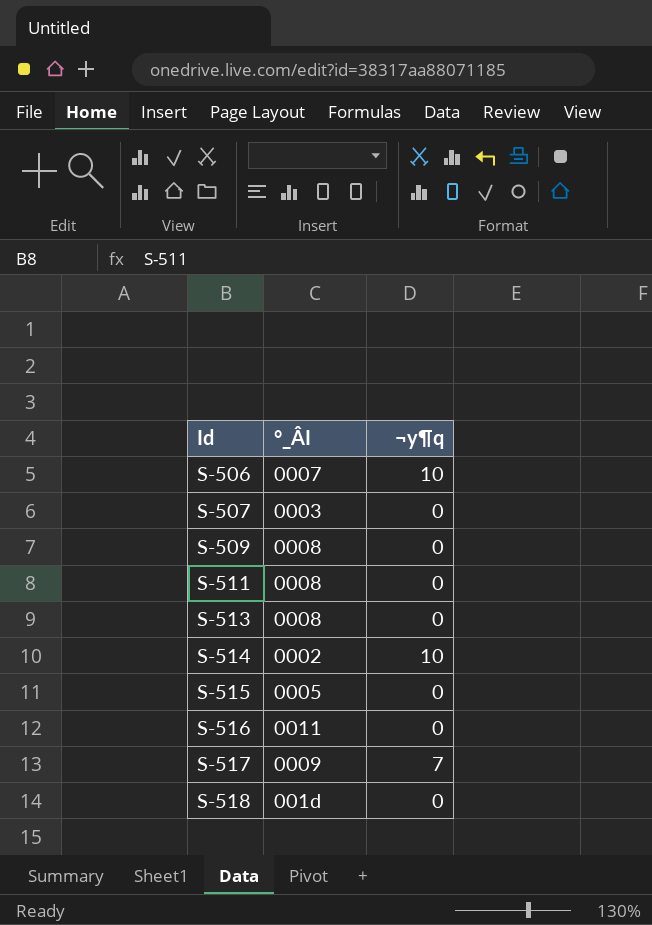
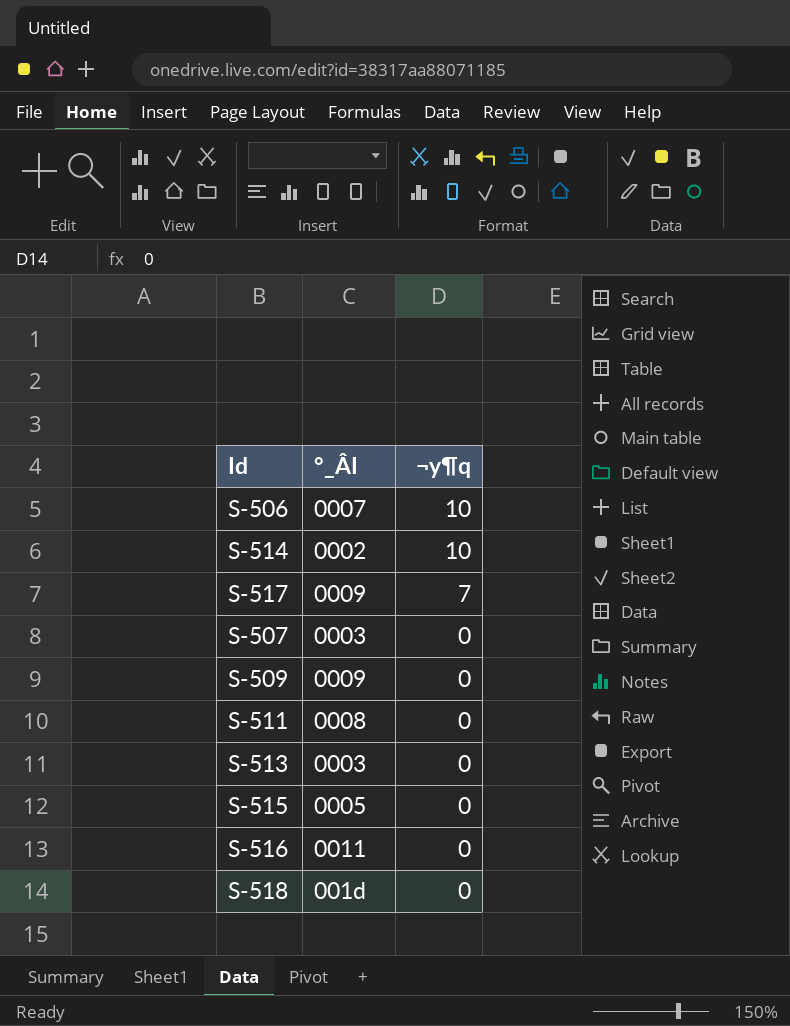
row order: Id ascending -> ¬y¶q descending
S-509 | °_ÂI: 0008 -> 0009
S-513 | °_ÂI: 0008 -> 0003

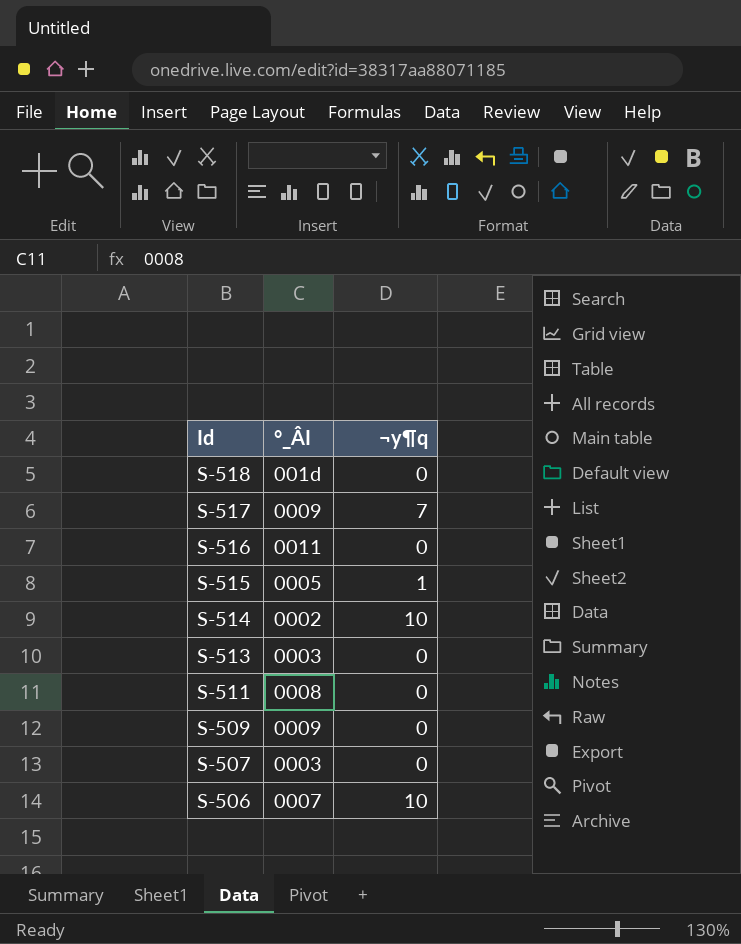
row order: ¬y¶q descending -> Id descending
S-515 | ¬y¶q: 0 -> 1

